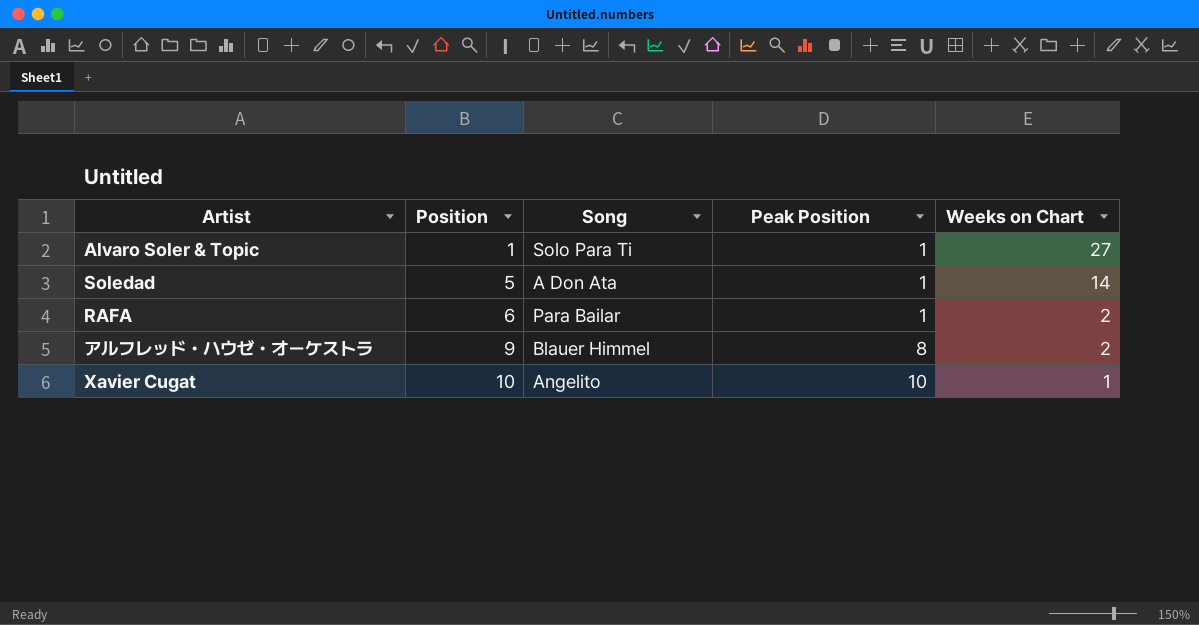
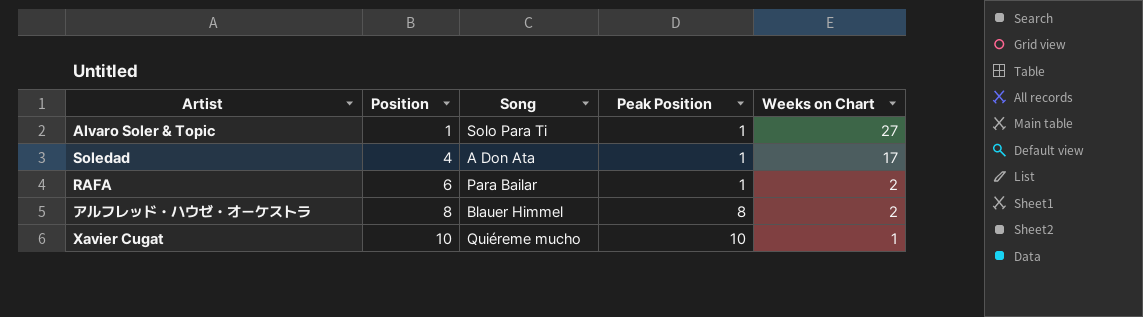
Soledad | Position: 5 -> 4
Soledad | Weeks on Chart: 14 -> 17
アルフレッド・ハウゼ・オーケストラ | Position: 9 -> 8
Xavier Cugat | Song: Angelito -> Quiéreme mucho

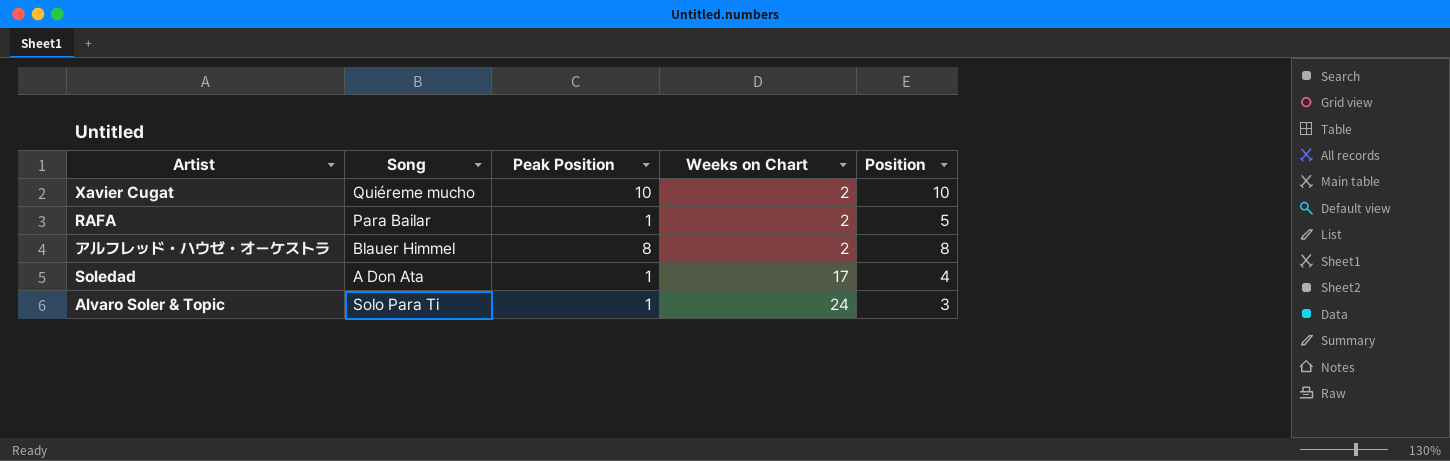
row order: Position ascending -> Weeks on Chart ascending
column Position | position: 2 -> 5
Xavier Cugat | Weeks on Chart: 1 -> 2
RAFA | Position: 6 -> 5
Alvaro Soler & Topic | Weeks on Chart: 27 -> 24
Alvaro Soler & Topic | Position: 1 -> 3

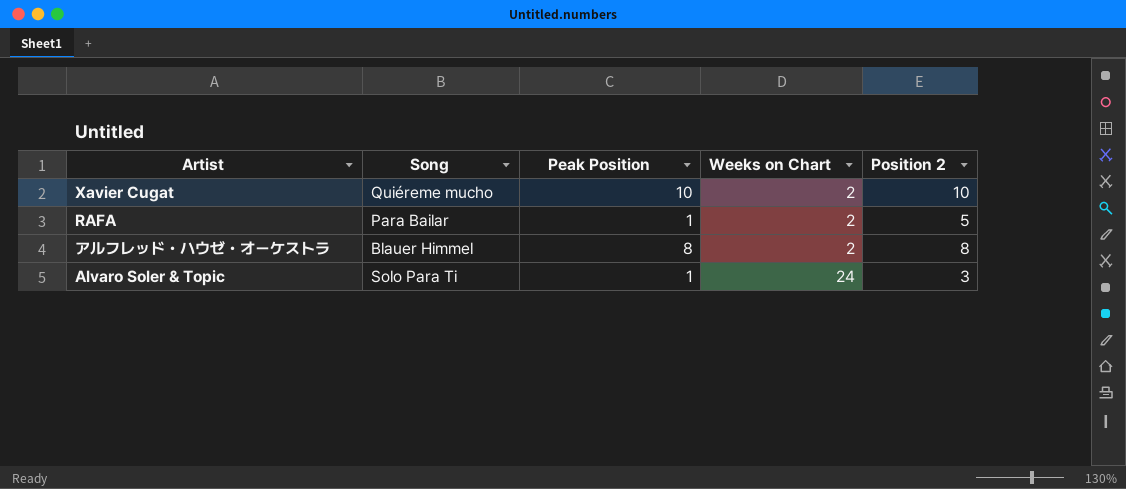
column name: Position -> Position 2
row Soledad: A Don Ata | 1 | 17 | 4 -> none

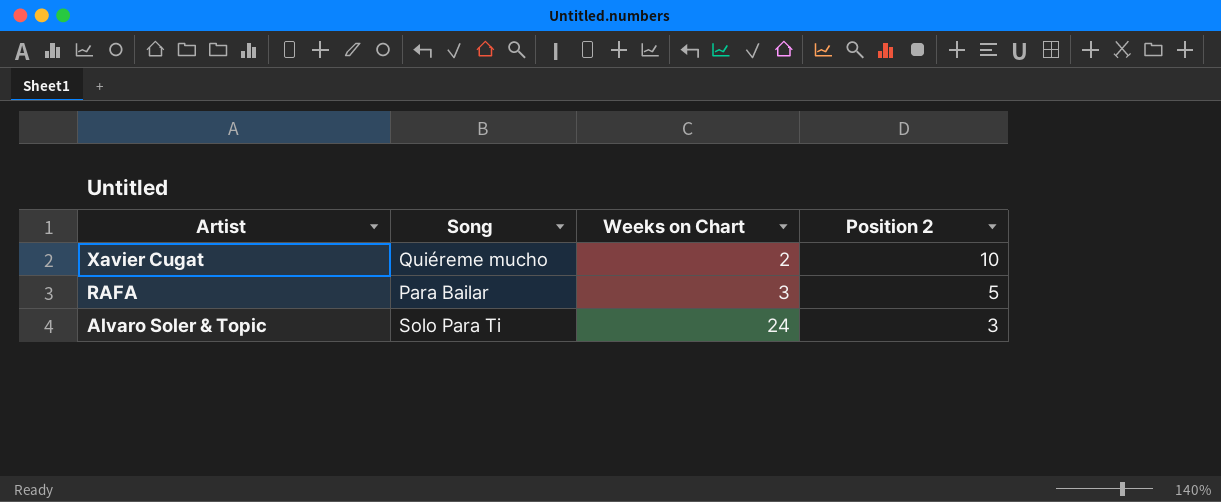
column Peak Position | position: 3 -> none
row アルフレッド・ハウゼ・オーケストラ: Blauer Himmel | 8 | 2 | 8 -> none
RAFA | Weeks on Chart: 2 -> 3

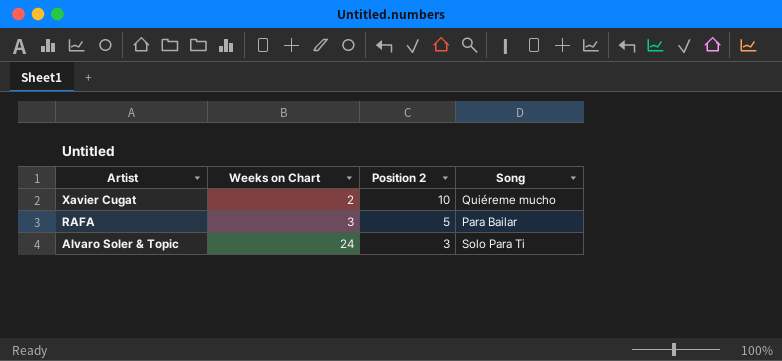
column Song | position: 2 -> 4

